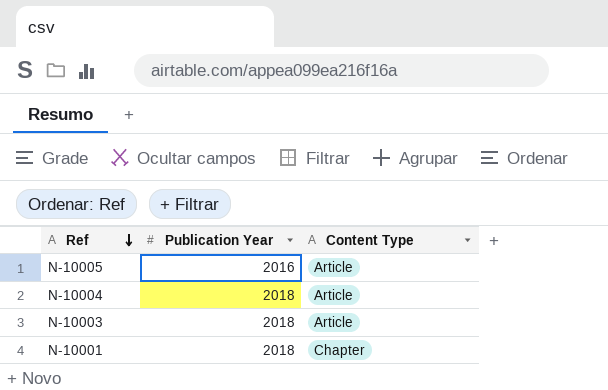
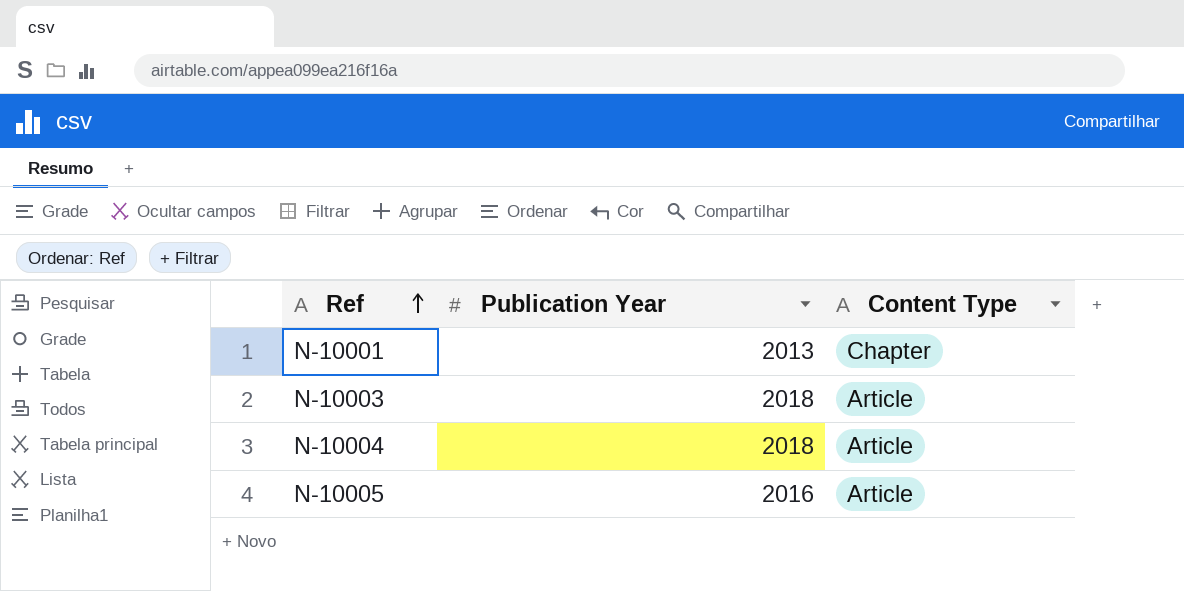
row order: Ref descending -> Ref ascending
N-10001 | Publication Year: 2018 -> 2013

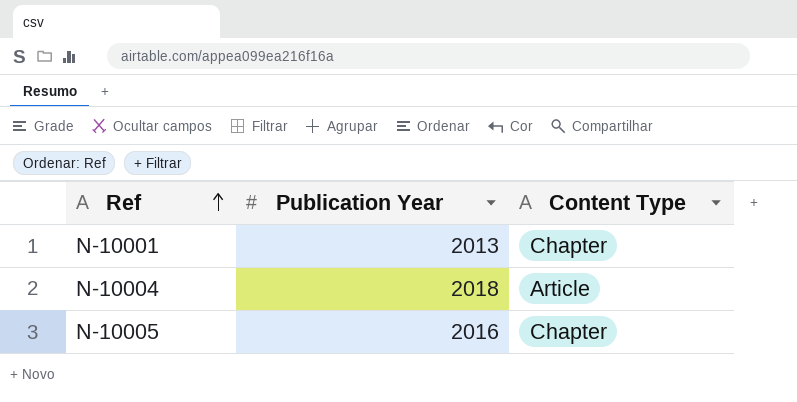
row N-10003: 2018 | Article -> none
N-10005 | Content Type: Article -> Chapter

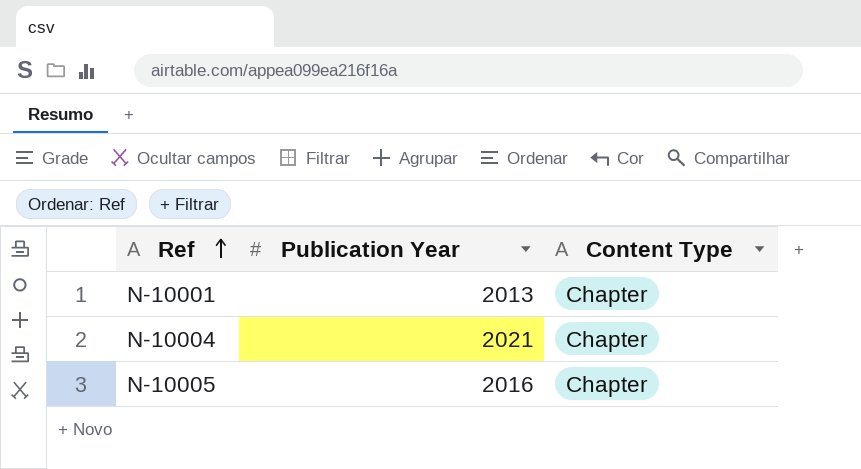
N-10004 | Publication Year: 2018 -> 2021
N-10004 | Content Type: Article -> Chapter

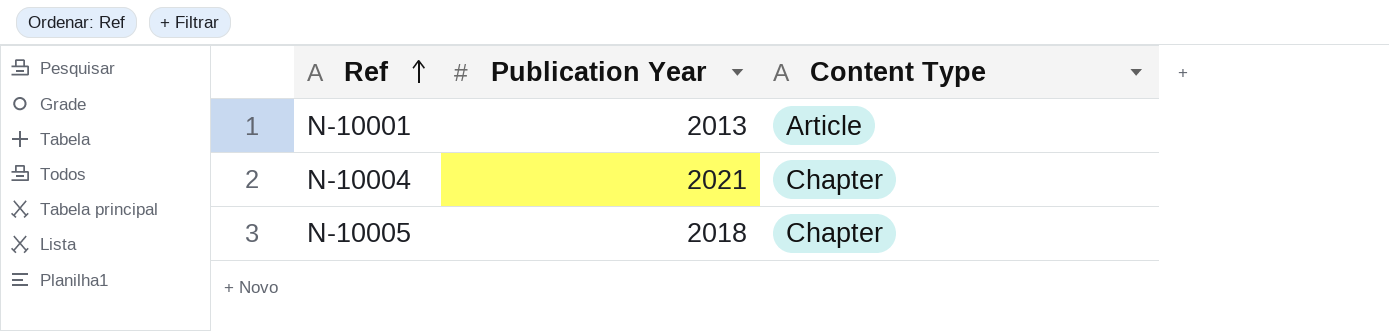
N-10001 | Content Type: Chapter -> Article
N-10005 | Publication Year: 2016 -> 2018

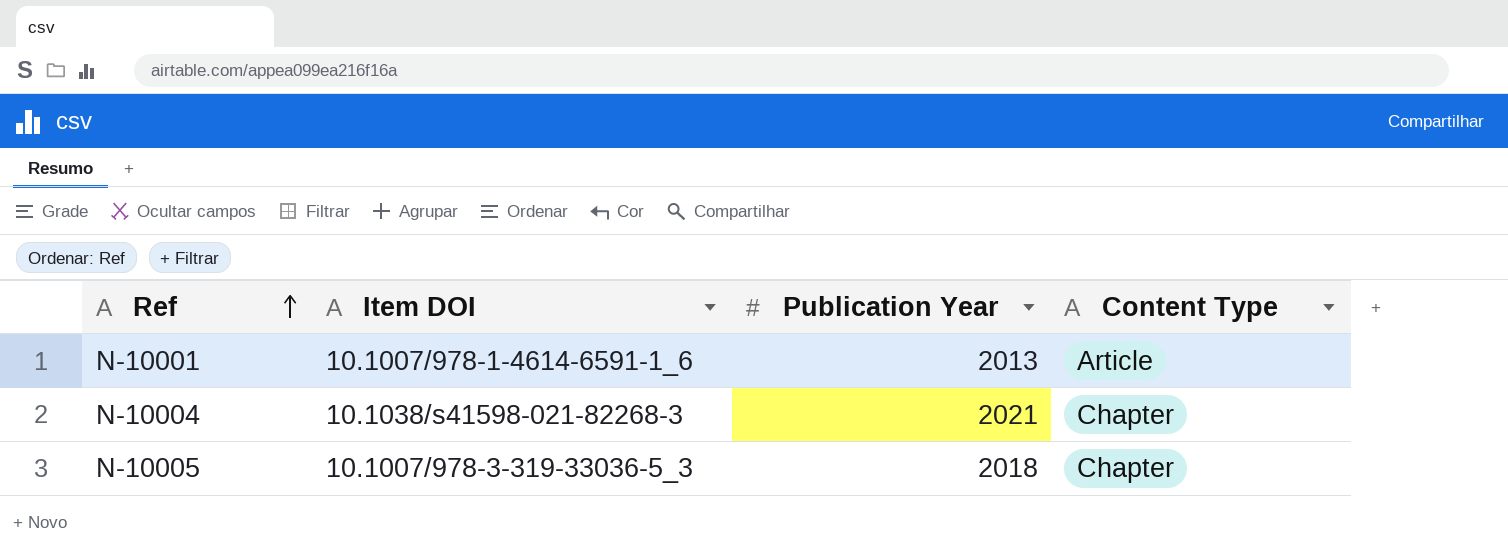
column Item DOI | position: none -> 2

